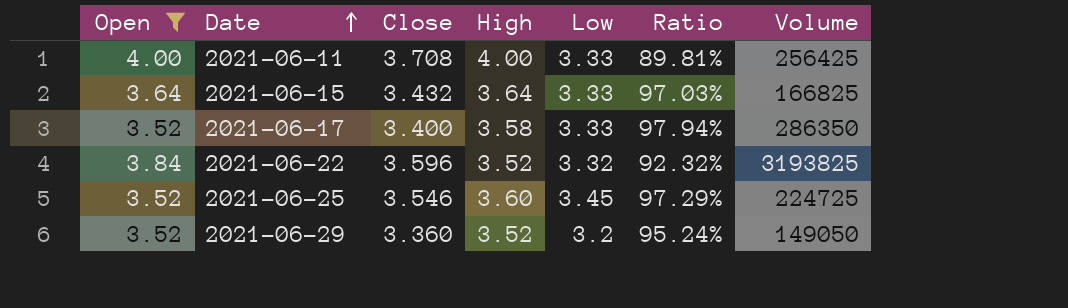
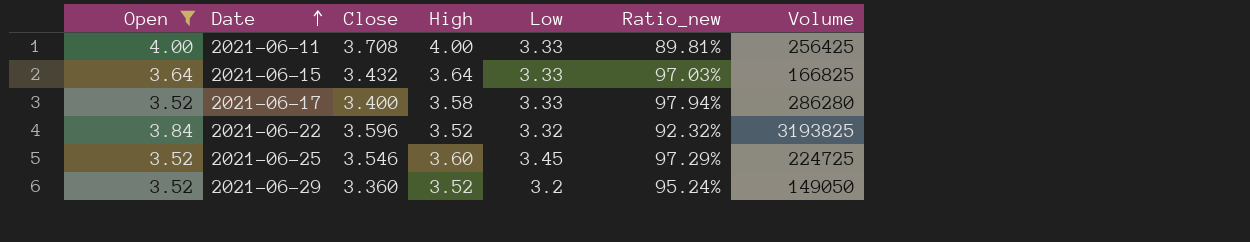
column name: Ratio -> Ratio_new
2021-06-17 | Volume: 286350 -> 286280

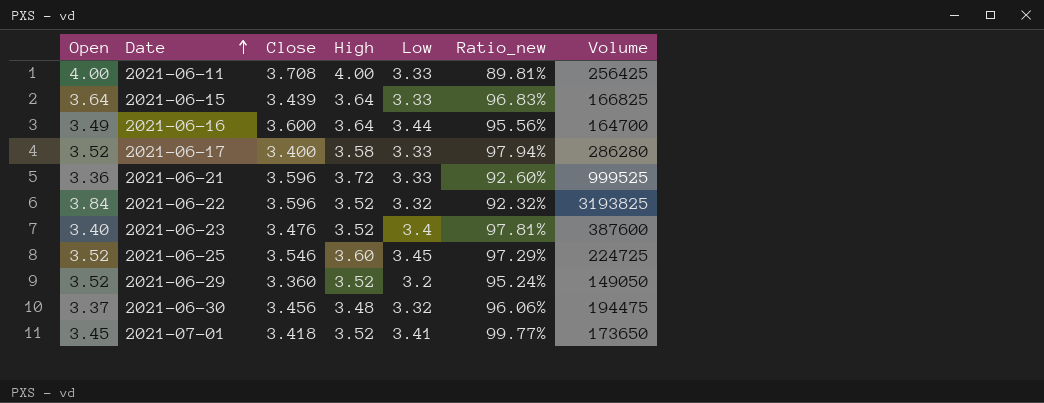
filter: Open >= 3.52 -> none
2021-06-15 | Close: 3.432 -> 3.439
2021-06-15 | Ratio_new: 97.03% -> 96.83%

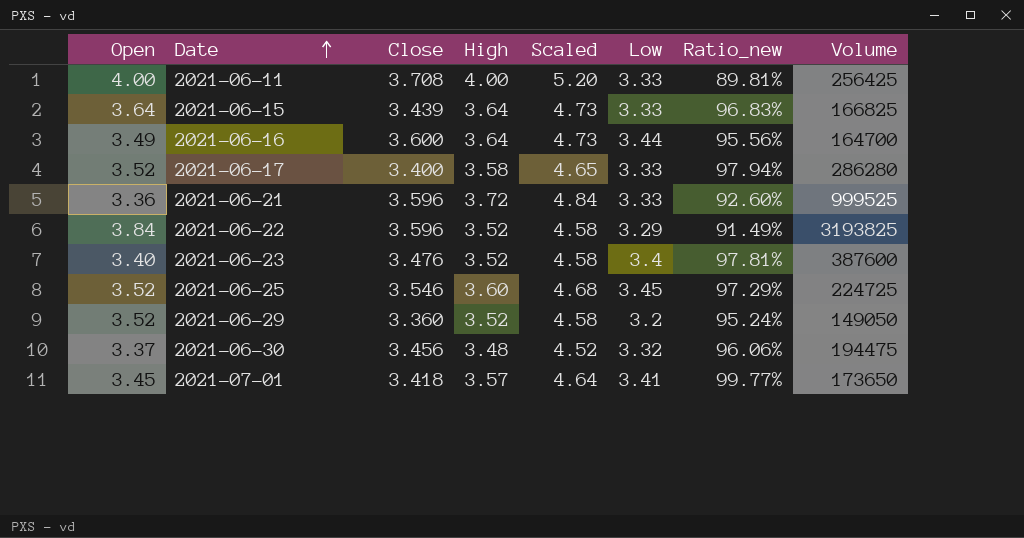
column Scaled | formula: none -> [High] * 1.3
2021-06-22 | Low: 3.32 -> 3.29
2021-06-22 | Ratio_new: 92.32% -> 91.49%
2021-07-01 | High: 3.52 -> 3.57

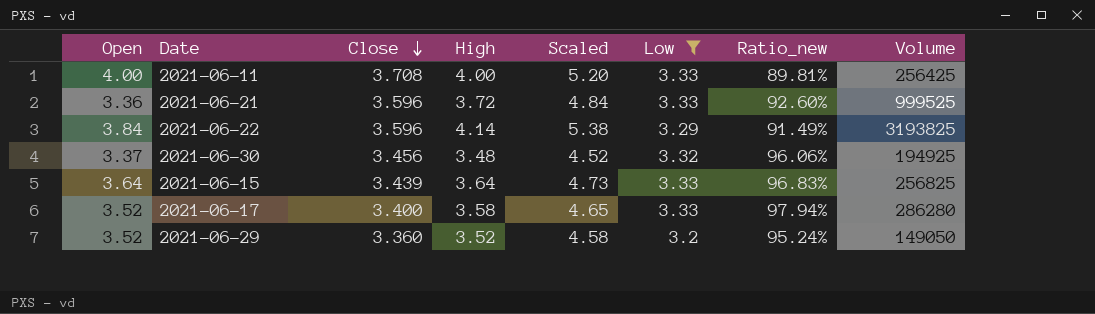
filter: none -> Low <= 3.33
row order: Date ascending -> Close descending
2021-06-22 | High: 3.52 -> 4.14
2021-06-22 | Scaled: 4.58 -> 5.38
2021-06-30 | Volume: 194475 -> 194925
2021-06-15 | Volume: 166825 -> 256825

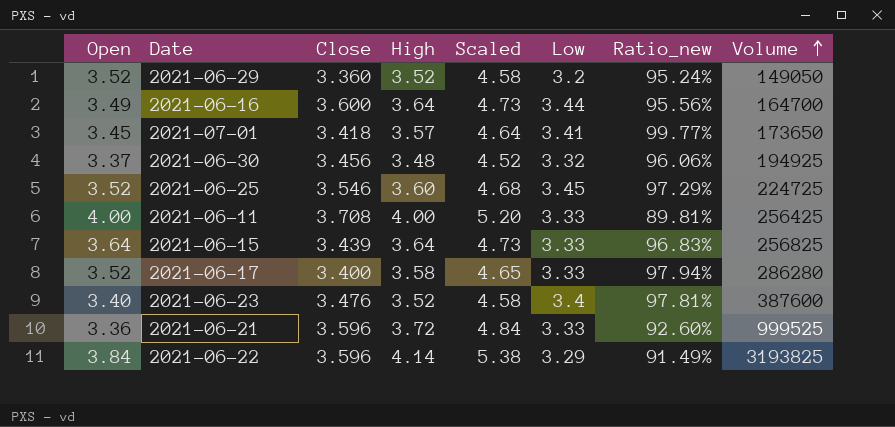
filter: Low <= 3.33 -> none
row order: Close descending -> Volume ascending

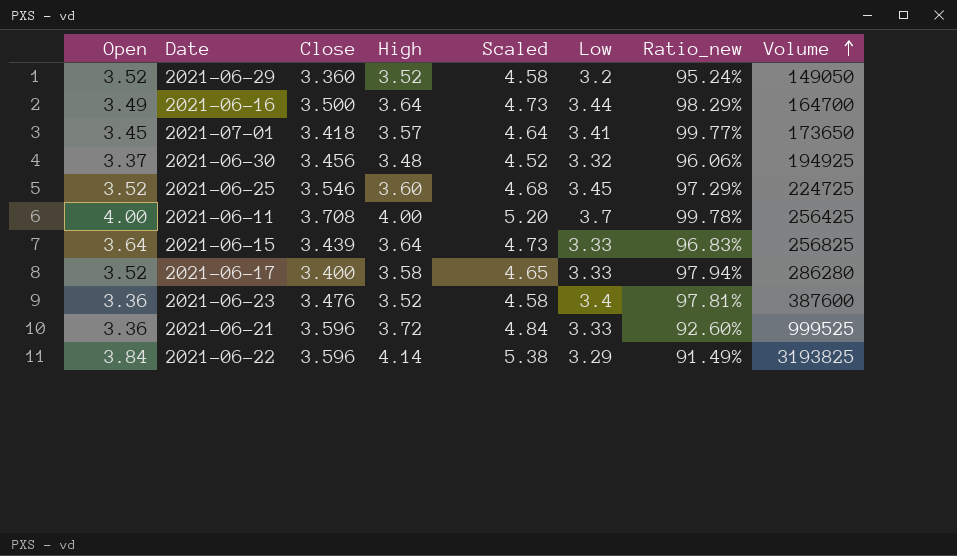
2021-06-16 | Close: 3.600 -> 3.500
2021-06-16 | Ratio_new: 95.56% -> 98.29%
2021-06-11 | Low: 3.33 -> 3.7
2021-06-11 | Ratio_new: 89.81% -> 99.78%
2021-06-23 | Open: 3.40 -> 3.36

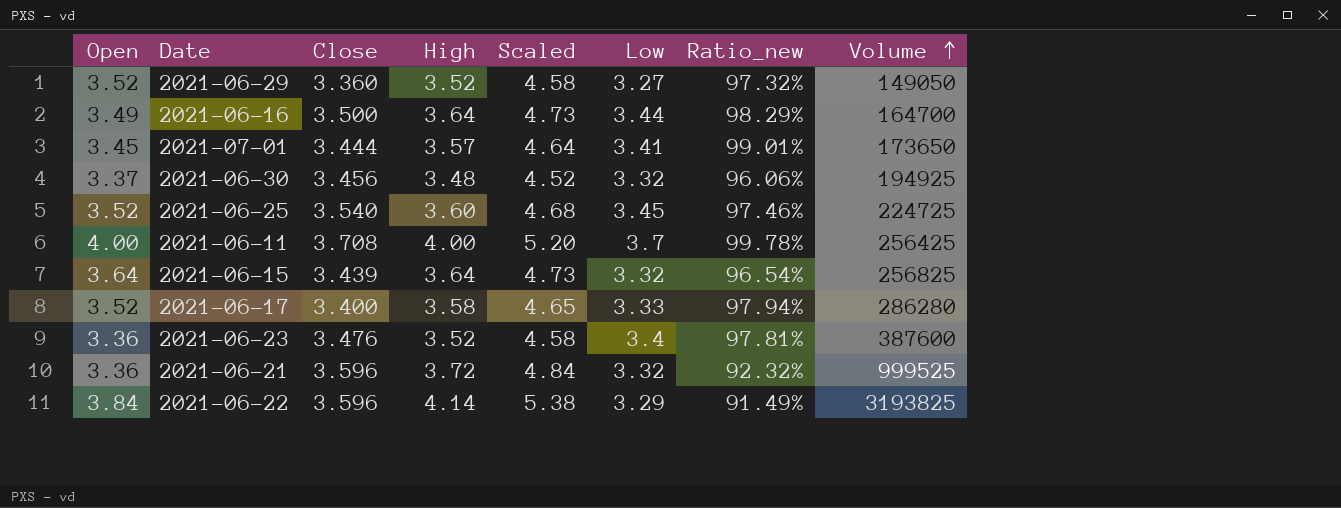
2021-06-29 | Low: 3.2 -> 3.27
2021-06-29 | Ratio_new: 95.24% -> 97.32%
2021-07-01 | Close: 3.418 -> 3.444
2021-07-01 | Ratio_new: 99.77% -> 99.01%
2021-06-25 | Close: 3.546 -> 3.540
2021-06-25 | Ratio_new: 97.29% -> 97.46%
2021-06-15 | Low: 3.33 -> 3.32
2021-06-15 | Ratio_new: 96.83% -> 96.54%
2021-06-21 | Low: 3.33 -> 3.32
2021-06-21 | Ratio_new: 92.60% -> 92.32%

